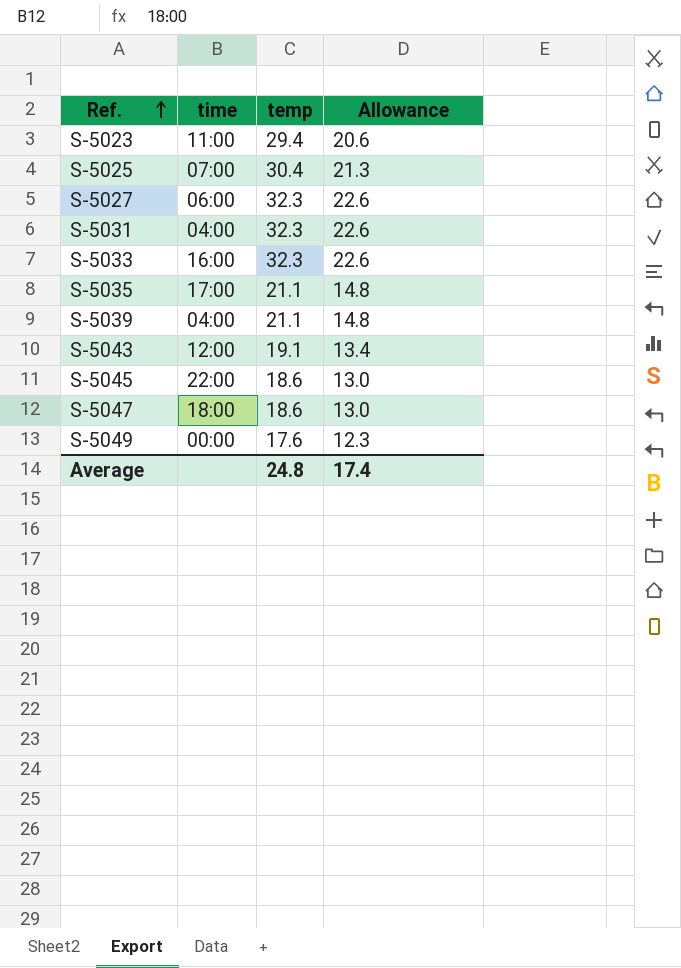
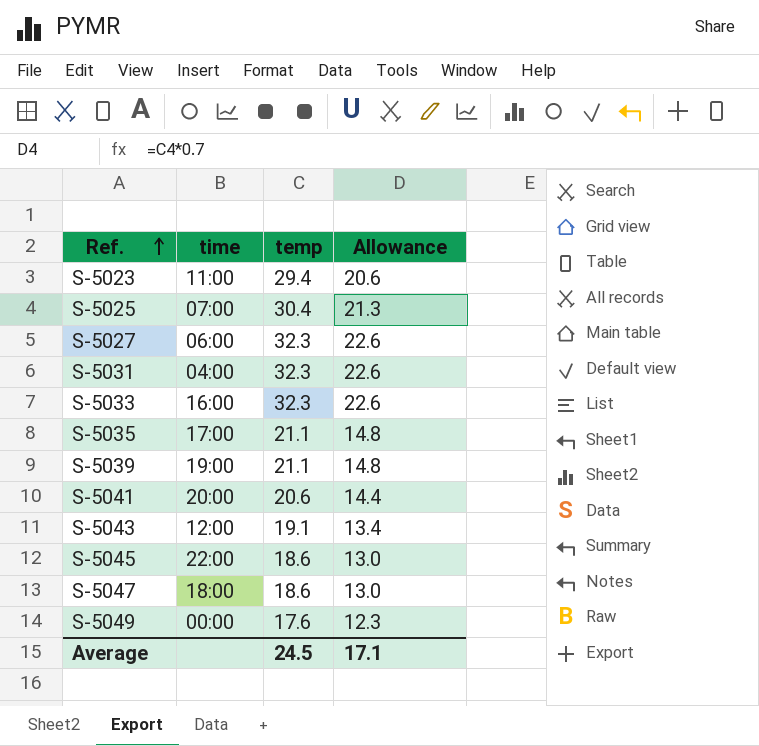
S-5039 | time: 04:00 -> 19:00
row S-5041: none -> 20:00 | 20.6 | 14.4
Average | temp: 24.8 -> 24.5
Average | Allowance: 17.4 -> 17.1

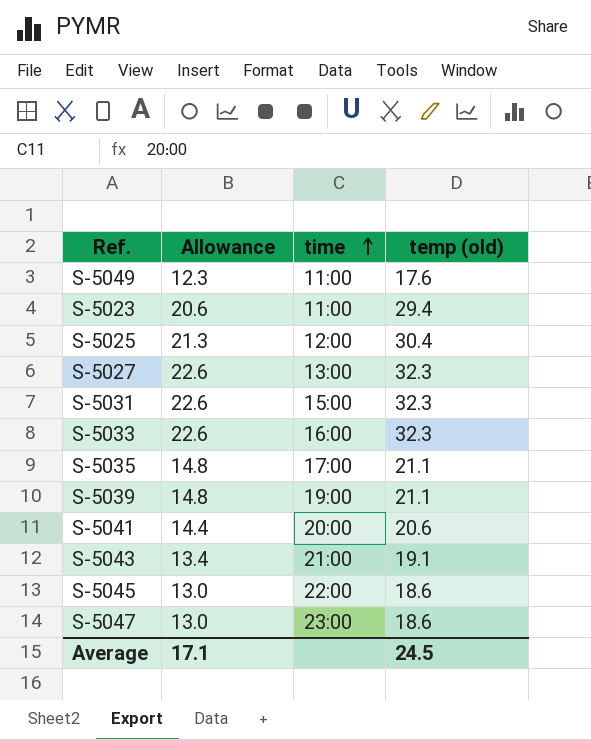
row order: Ref. ascending -> time ascending
column Allowance | position: 4 -> 2
column name: temp -> temp (old)
S-5049 | time: 00:00 -> 11:00
S-5025 | time: 07:00 -> 12:00
S-5027 | time: 06:00 -> 13:00
S-5031 | time: 04:00 -> 15:00
S-5043 | time: 12:00 -> 21:00
S-5047 | time: 18:00 -> 23:00

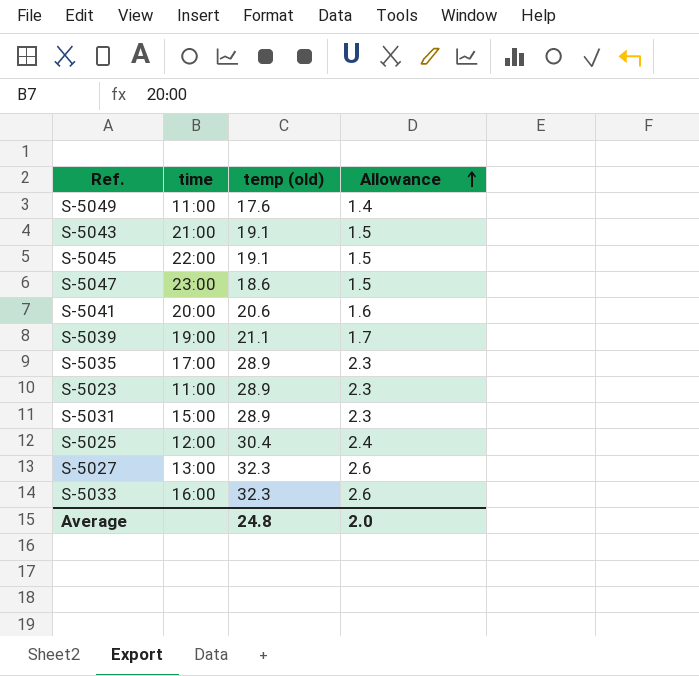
row order: time ascending -> Allowance ascending
column Allowance | formula: [temp (old)] * 0.7 -> [temp (old)] * 0.08
column Allowance | position: 2 -> 4
S-5045 | temp (old): 18.6 -> 19.1
S-5035 | temp (old): 21.1 -> 28.9
S-5023 | temp (old): 29.4 -> 28.9
S-5031 | temp (old): 32.3 -> 28.9
Average | temp (old): 24.5 -> 24.8
Average | Allowance: 17.1 -> 2.0

